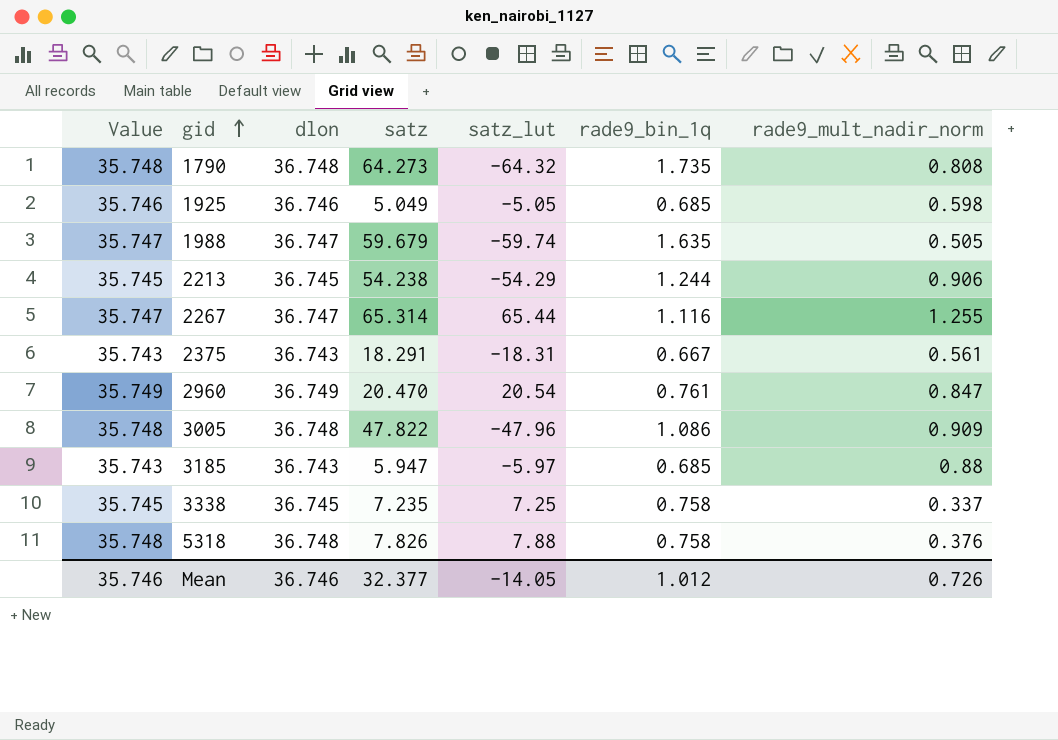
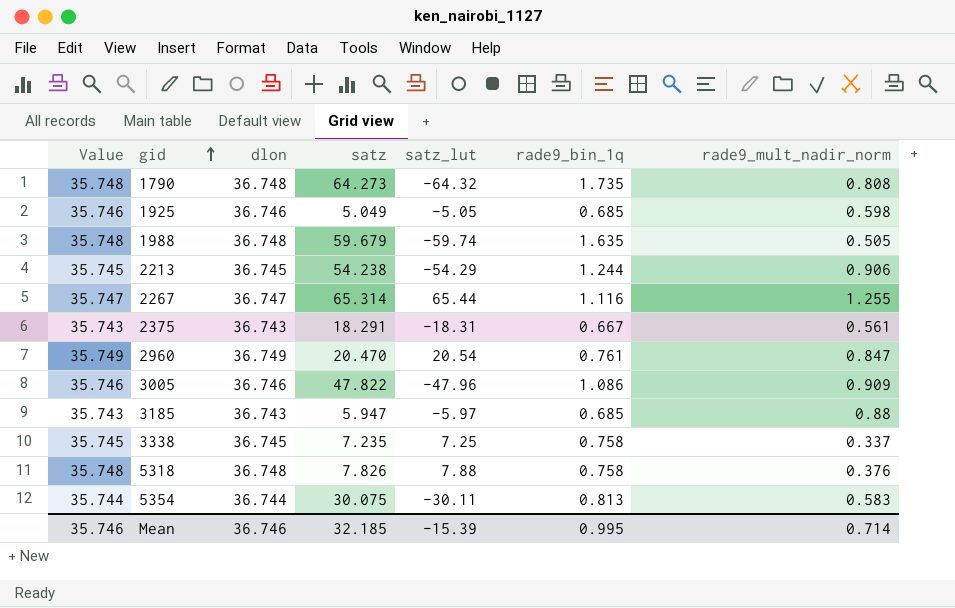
1988 | Value: 35.747 -> 35.748
1988 | dlon: 36.747 -> 36.748
3005 | Value: 35.748 -> 35.746
3005 | dlon: 36.748 -> 36.746
row 5354: none -> 35.744 | 36.744 | 30.075 | -30.11 | 0.813 | 0.583
Mean | satz: 32.377 -> 32.185
Mean | satz_lut: -14.05 -> -15.39
Mean | rade9_bin_1q: 1.012 -> 0.995
Mean | rade9_mult_nadir_norm: 0.726 -> 0.714

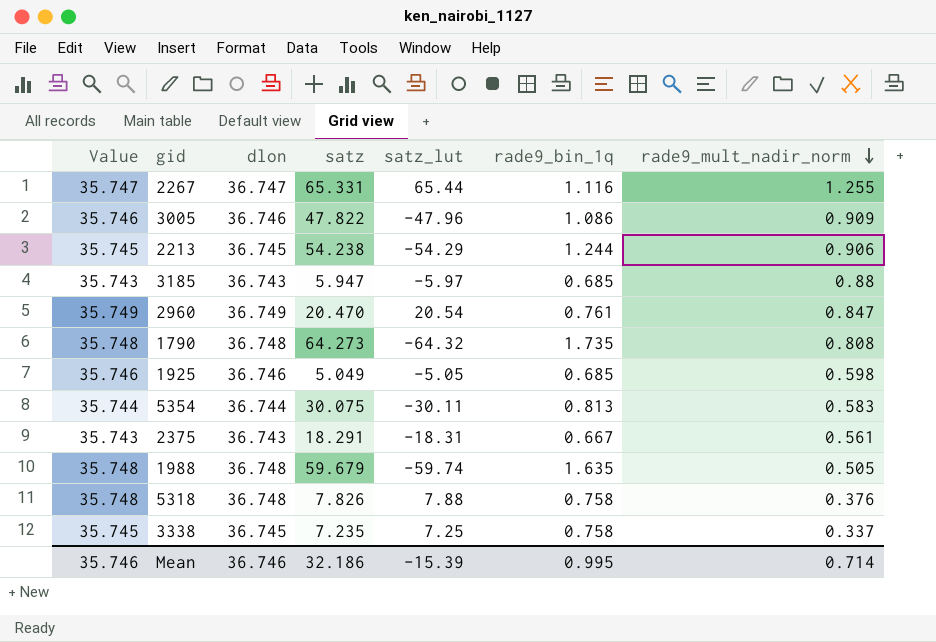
row order: gid ascending -> rade9_mult_nadir_norm descending
2267 | satz: 65.314 -> 65.331
Mean | satz: 32.185 -> 32.186

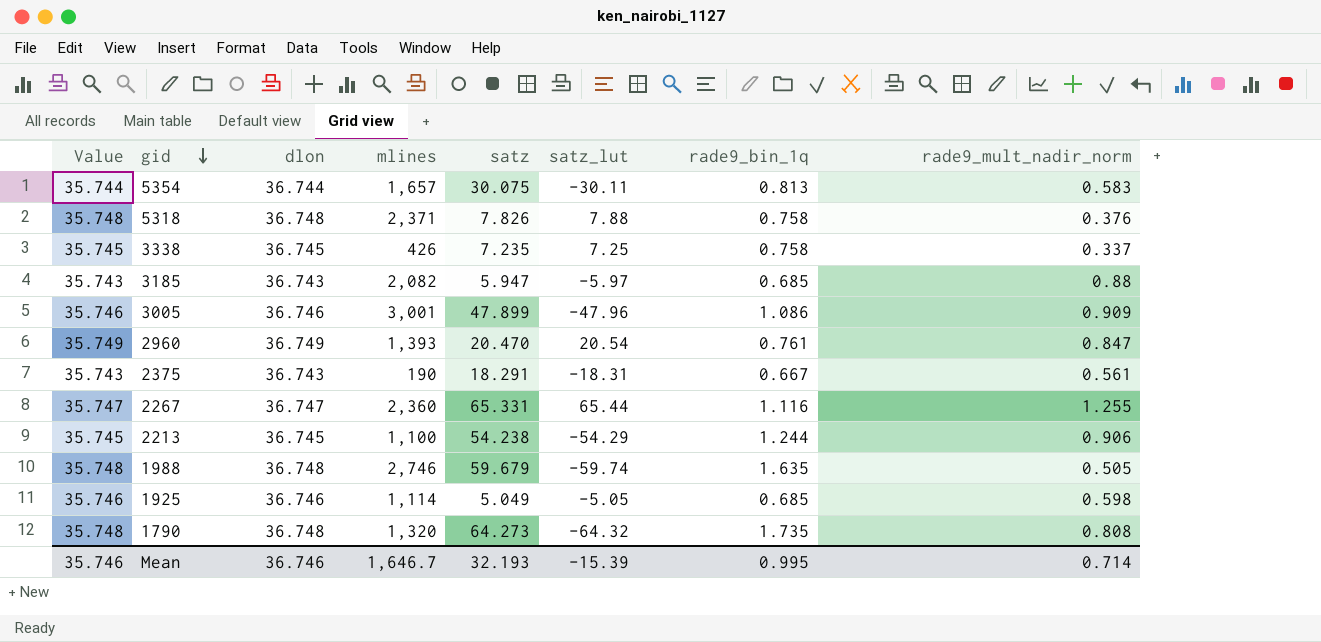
row order: rade9_mult_nadir_norm descending -> gid descending
column mlines | position: none -> 4
3005 | satz: 47.822 -> 47.899
Mean | satz: 32.186 -> 32.193

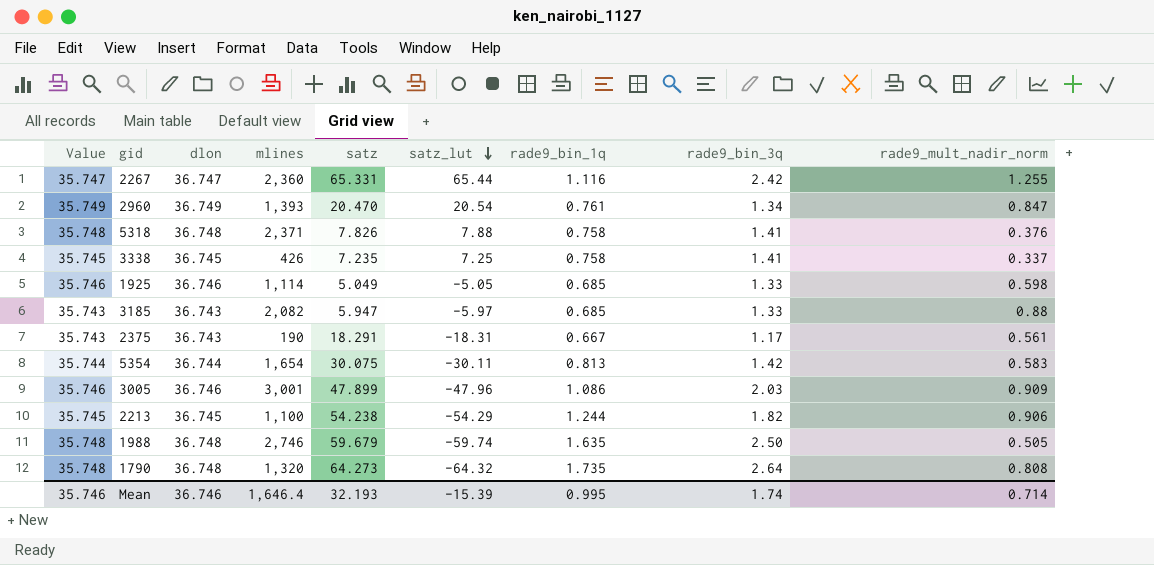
row order: gid descending -> satz_lut descending
column rade9_bin_3q | position: none -> 8
5354 | mlines: 1,657 -> 1,654
Mean | mlines: 1,646.7 -> 1,646.4

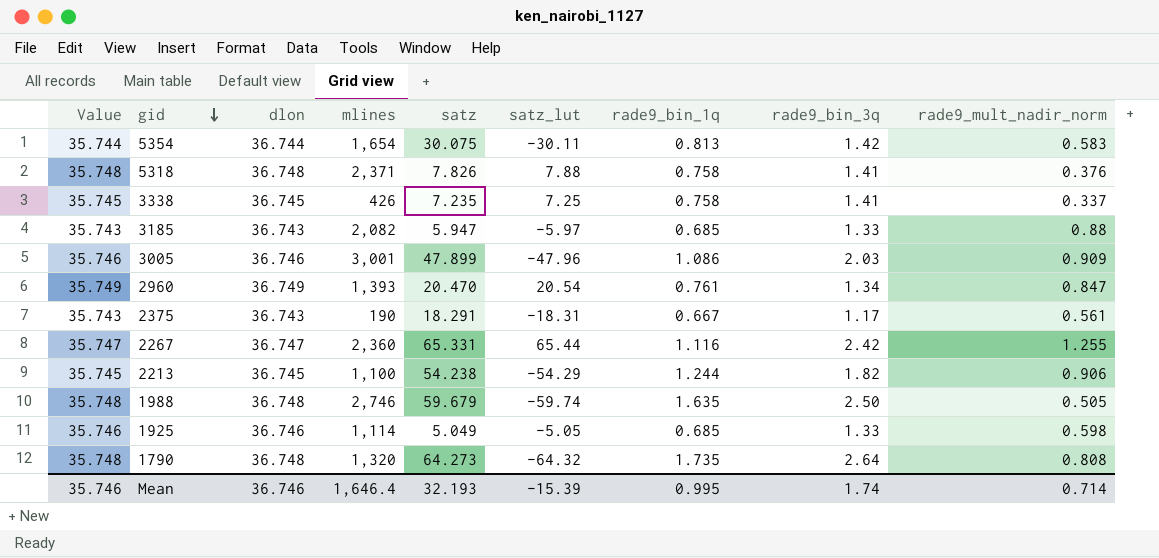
row order: satz_lut descending -> gid descending

